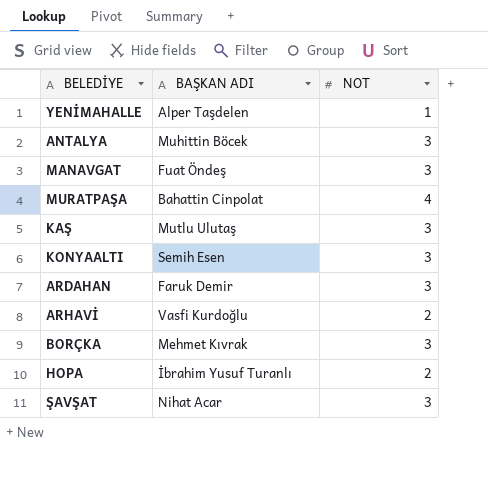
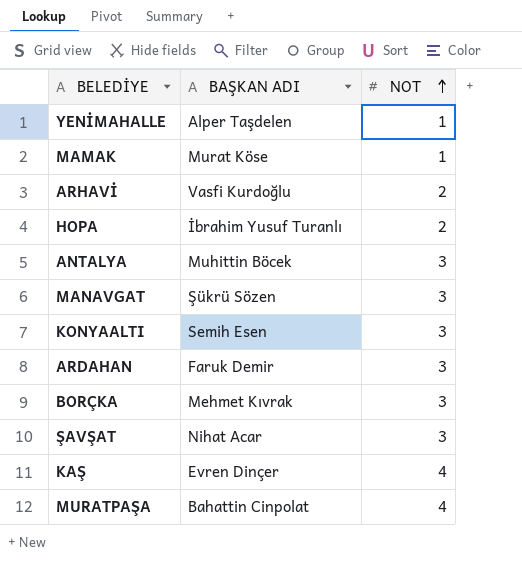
row order: none -> NOT ascending
row MAMAK: none -> Murat Köse | 1
MANAVGAT | BAŞKAN ADI: Fuat Öndeş -> Şükrü Sözen
KAŞ | BAŞKAN ADI: Mutlu Ulutaş -> Evren Dinçer
KAŞ | NOT: 3 -> 4

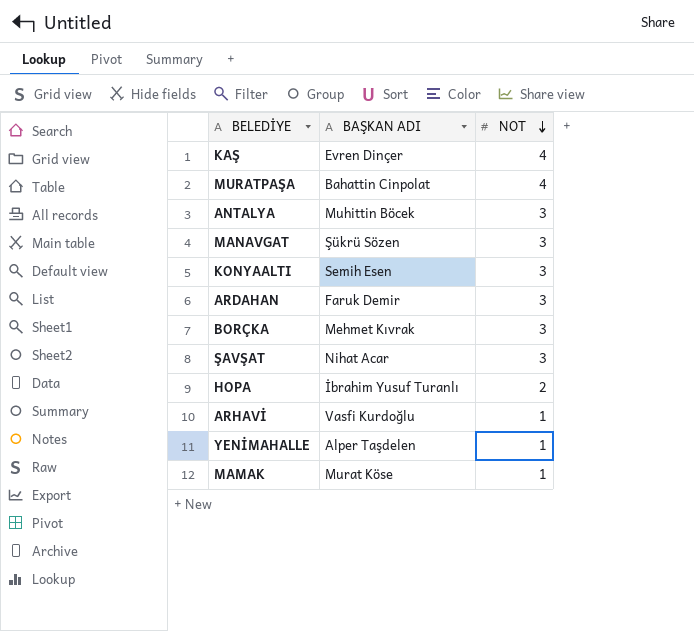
row order: NOT ascending -> NOT descending
ARHAVİ | NOT: 2 -> 1

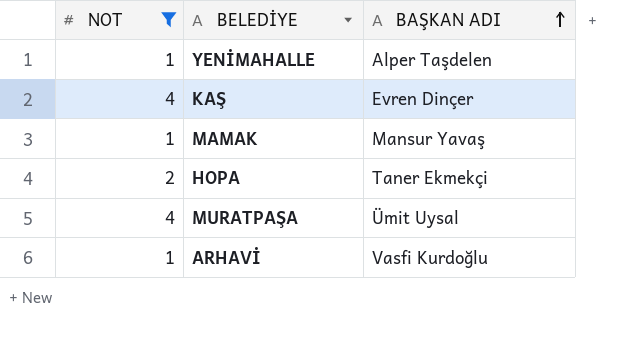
filter: none -> NOT != 3
row order: NOT descending -> BAŞKAN ADI ascending
column NOT | position: 3 -> 1
MAMAK | BAŞKAN ADI: Murat Köse -> Mansur Yavaş
HOPA | BAŞKAN ADI: İbrahim Yusuf Turanlı -> Taner Ekmekçi
MURATPAŞA | BAŞKAN ADI: Bahattin Cinpolat -> Ümit Uysal

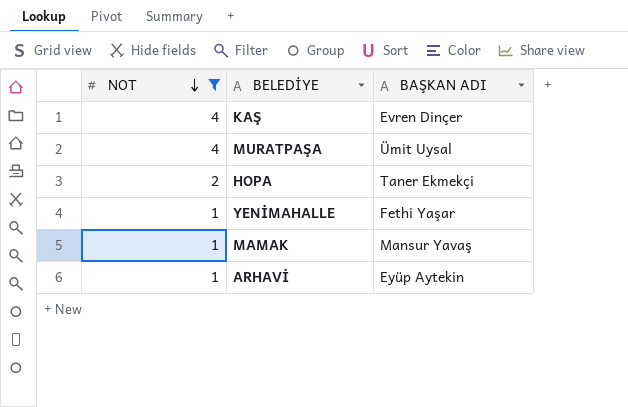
row order: BAŞKAN ADI ascending -> NOT descending
YENİMAHALLE | BAŞKAN ADI: Alper Taşdelen -> Fethi Yaşar
ARHAVİ | BAŞKAN ADI: Vasfi Kurdoğlu -> Eyüp Aytekin

